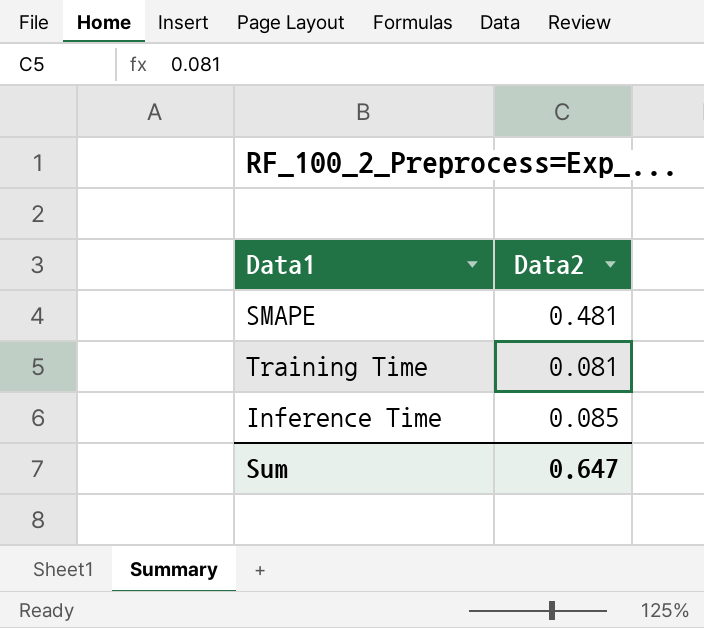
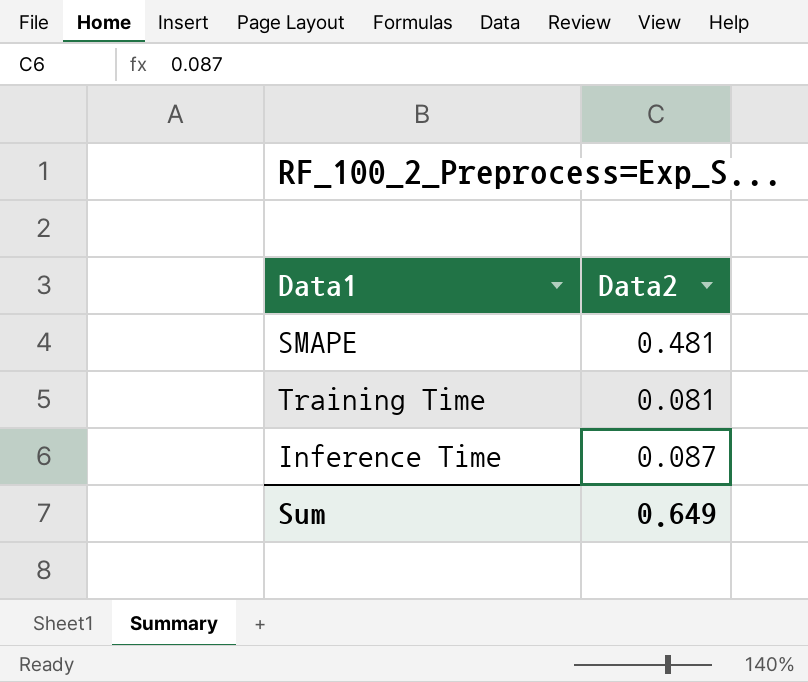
Inference Time | Data2: 0.085 -> 0.087
Sum | Data2: 0.647 -> 0.649

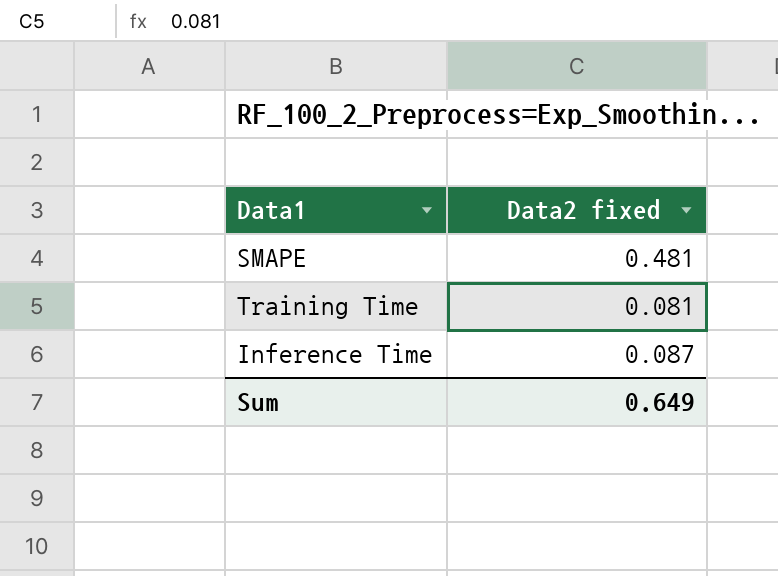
column name: Data2 -> Data2 fixed

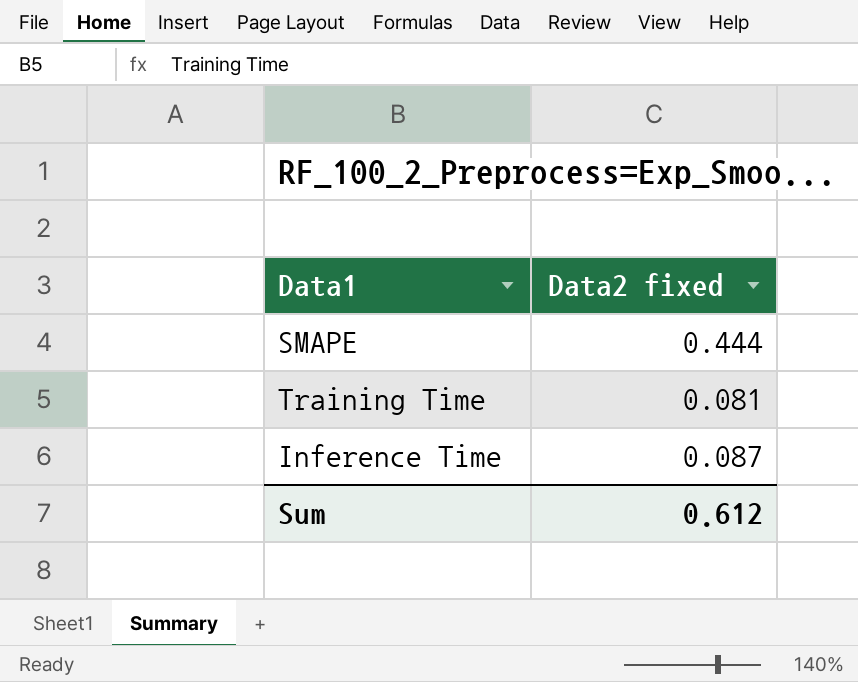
SMAPE | Data2 fixed: 0.481 -> 0.444
Sum | Data2 fixed: 0.649 -> 0.612

